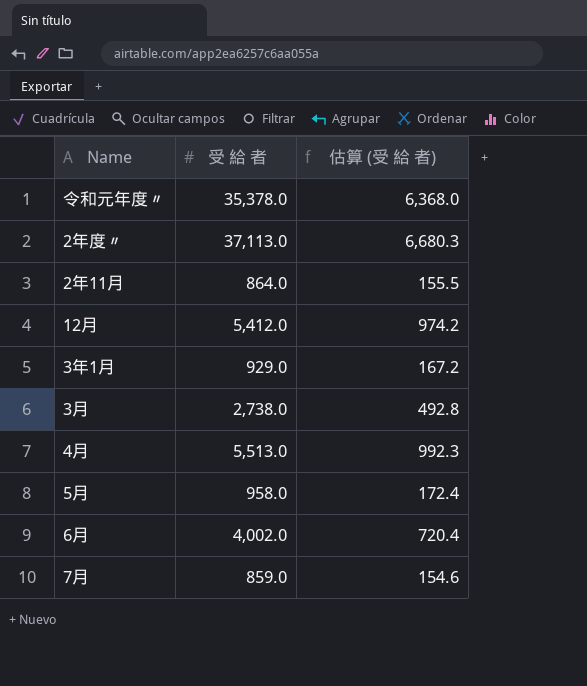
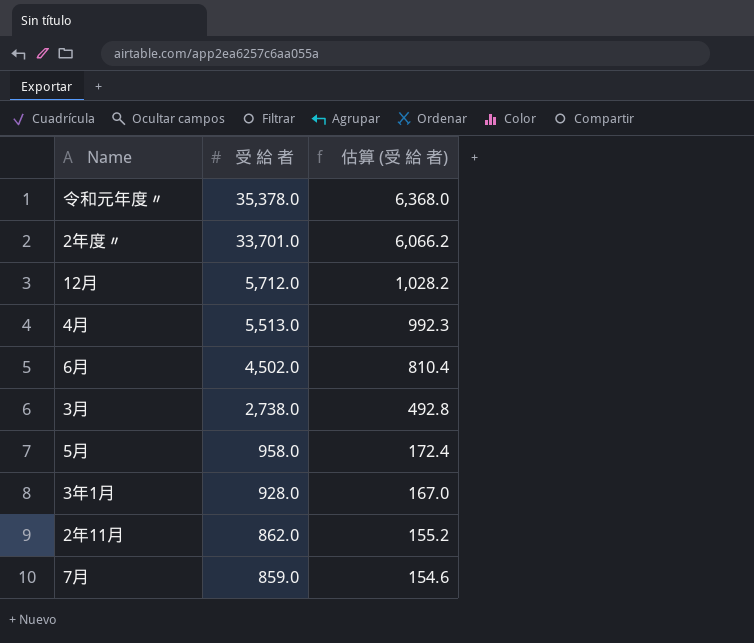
row order: none -> 受 給 者 descending
2年度〃 | 受 給 者: 37,113.0 -> 33,701.0
2年度〃 | 估算 (受 給 者): 6,680.3 -> 6,066.2
12月 | 受 給 者: 5,412.0 -> 5,712.0
12月 | 估算 (受 給 者): 974.2 -> 1,028.2
6月 | 受 給 者: 4,002.0 -> 4,502.0
6月 | 估算 (受 給 者): 720.4 -> 810.4
3年1月 | 受 給 者: 929.0 -> 928.0
3年1月 | 估算 (受 給 者): 167.2 -> 167.0
2年11月 | 受 給 者: 864.0 -> 862.0
2年11月 | 估算 (受 給 者): 155.5 -> 155.2

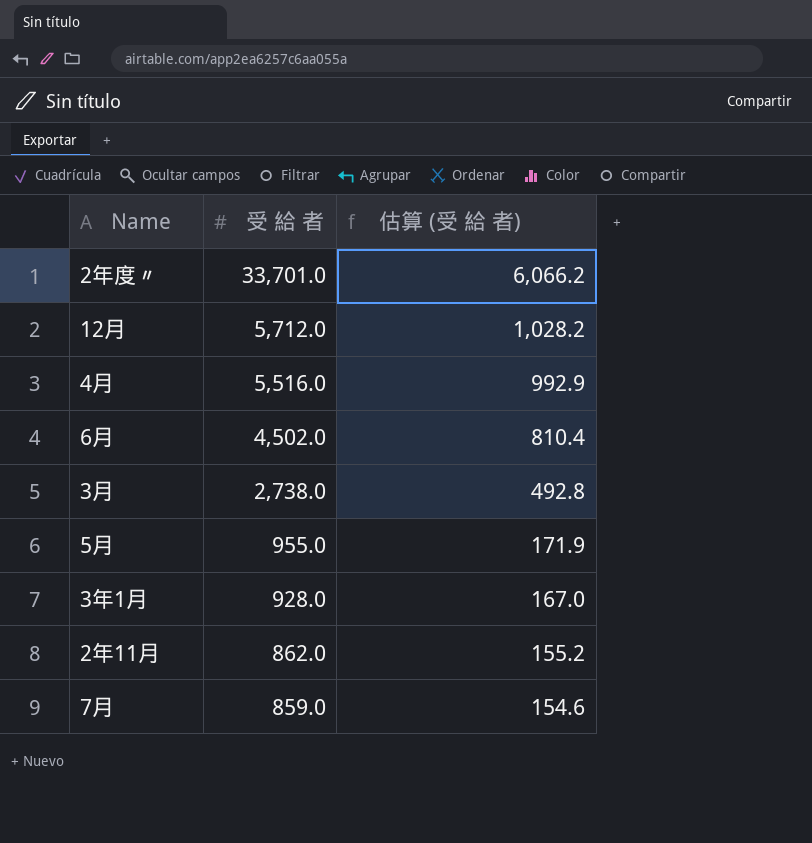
row 令和元年度〃: 35,378.0 | 6,368.0 -> none
4月 | 受 給 者: 5,513.0 -> 5,516.0
4月 | 估算 (受 給 者): 992.3 -> 992.9
5月 | 受 給 者: 958.0 -> 955.0
5月 | 估算 (受 給 者): 172.4 -> 171.9

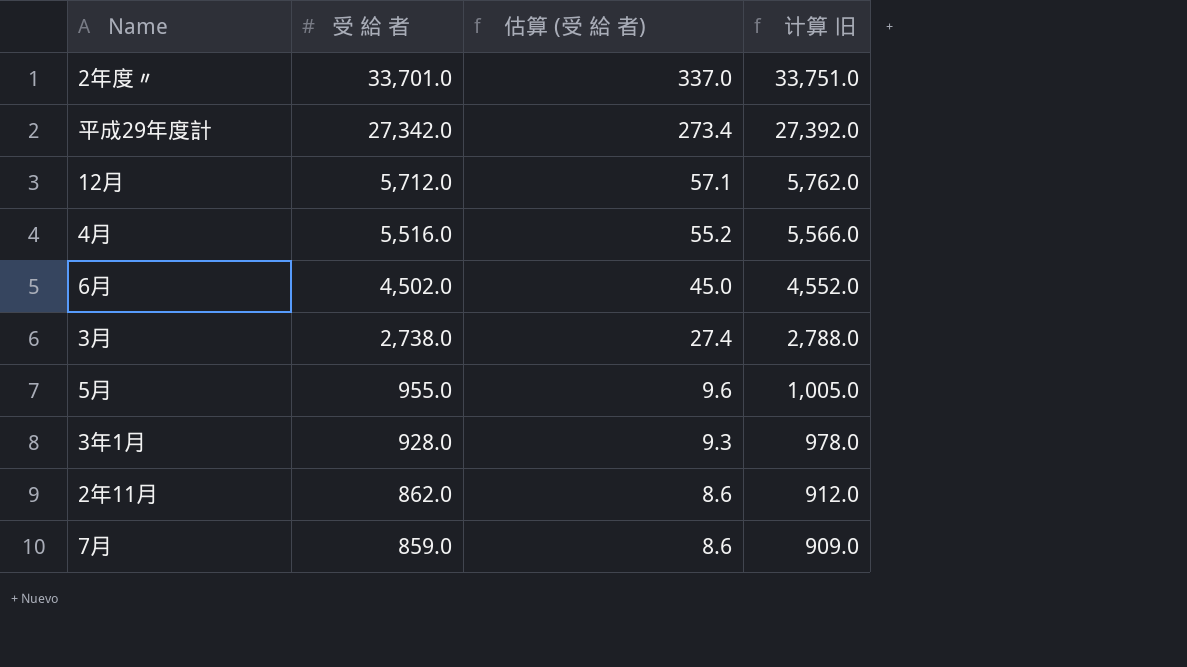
column 估算 (受 給 者) | formula: [受 給 者] * 0.18 -> [受 給 者] * 0.01
column 计算 旧 | formula: none -> [受 給 者] + 50
row 平成29年度計: none -> 27,342.0 | 273.4 | 27,392.0

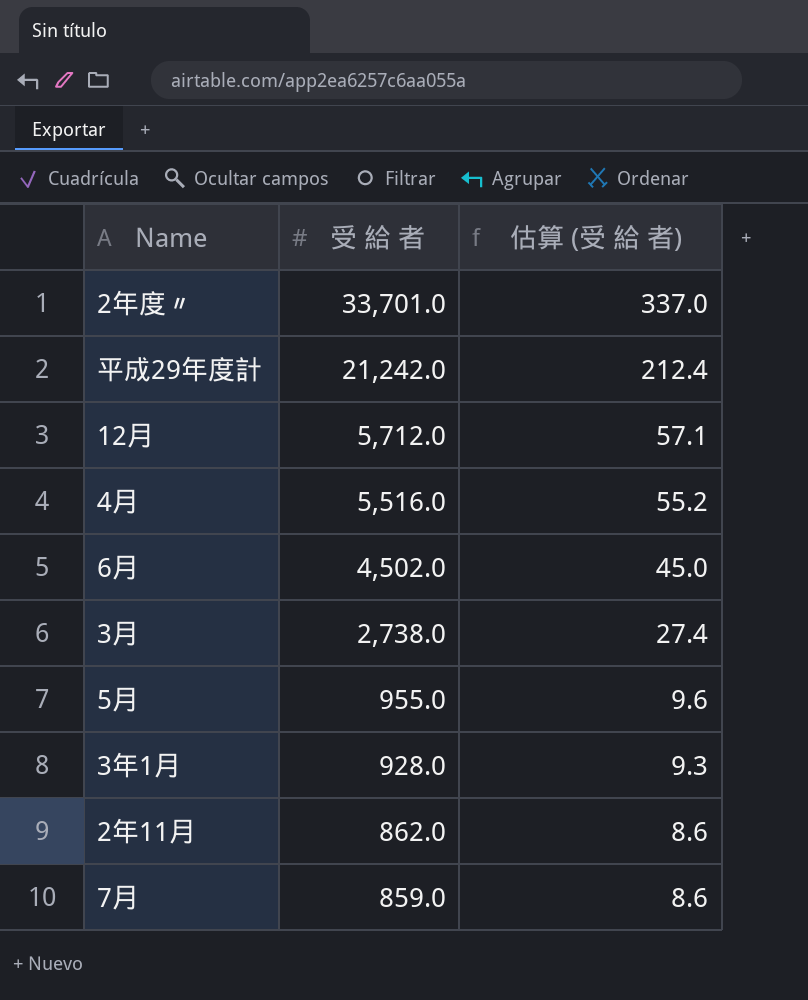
column 计算 旧 | formula: [受 給 者] + 50 -> none
平成29年度計 | 受 給 者: 27,342.0 -> 21,242.0
平成29年度計 | 估算 (受 給 者): 273.4 -> 212.4

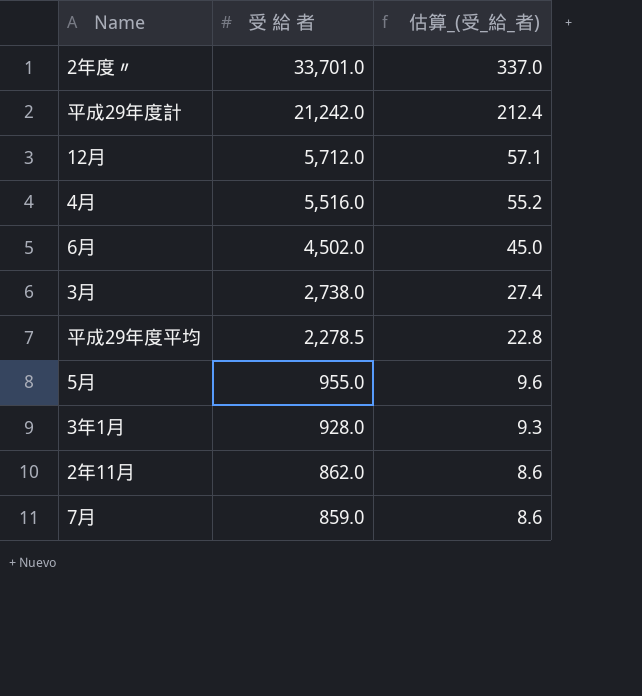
column name: 估算 (受 給 者) -> 估算_(受_給_者)
row 平成29年度平均: none -> 2,278.5 | 22.8

